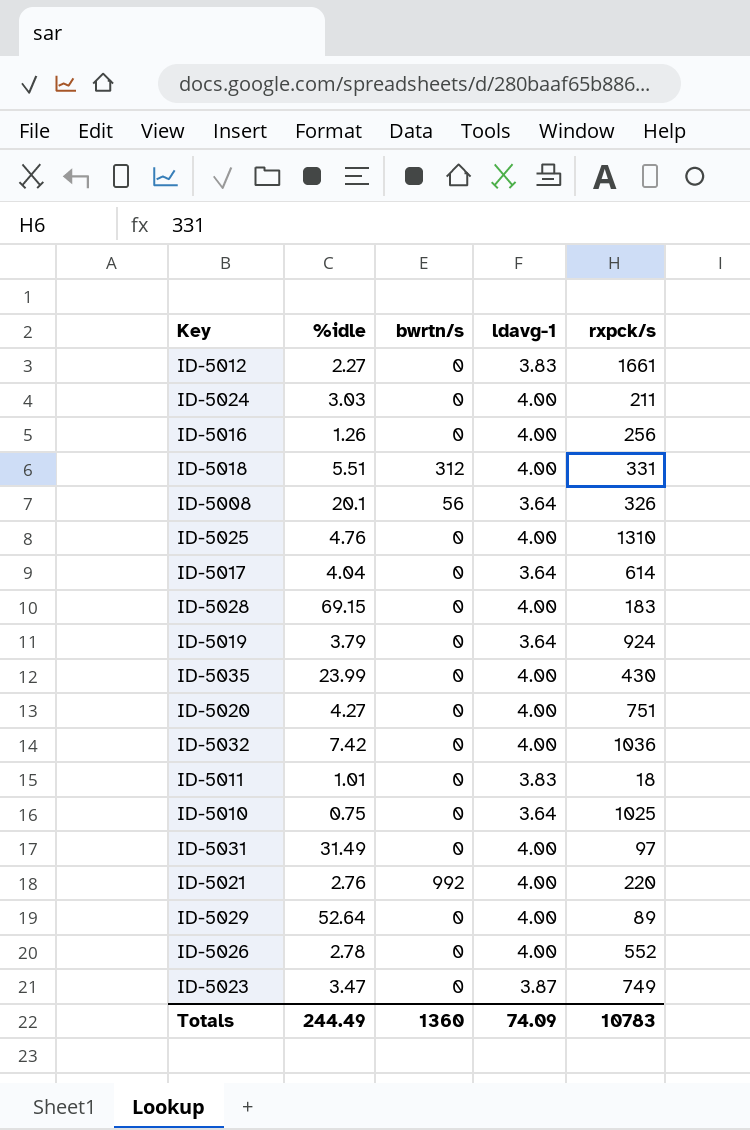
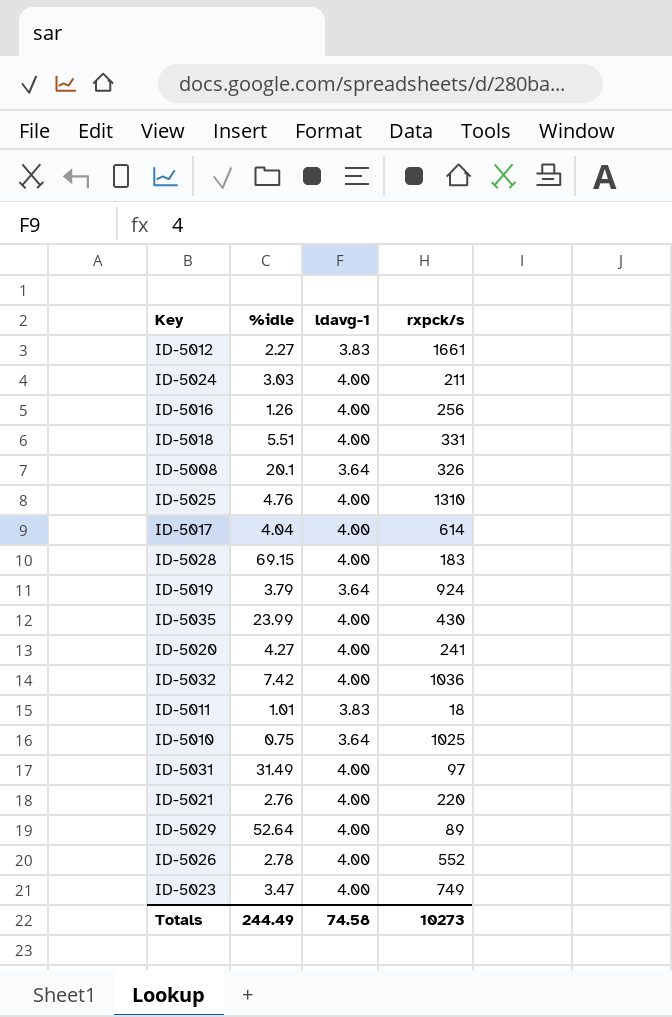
column bwrtn/s | position: 3 -> none
ID-5017 | ldavg-1: 3.64 -> 4.00
ID-5020 | rxpck/s: 751 -> 241
ID-5023 | ldavg-1: 3.87 -> 4.00
Totals | ldavg-1: 74.09 -> 74.58
Totals | rxpck/s: 10783 -> 10273

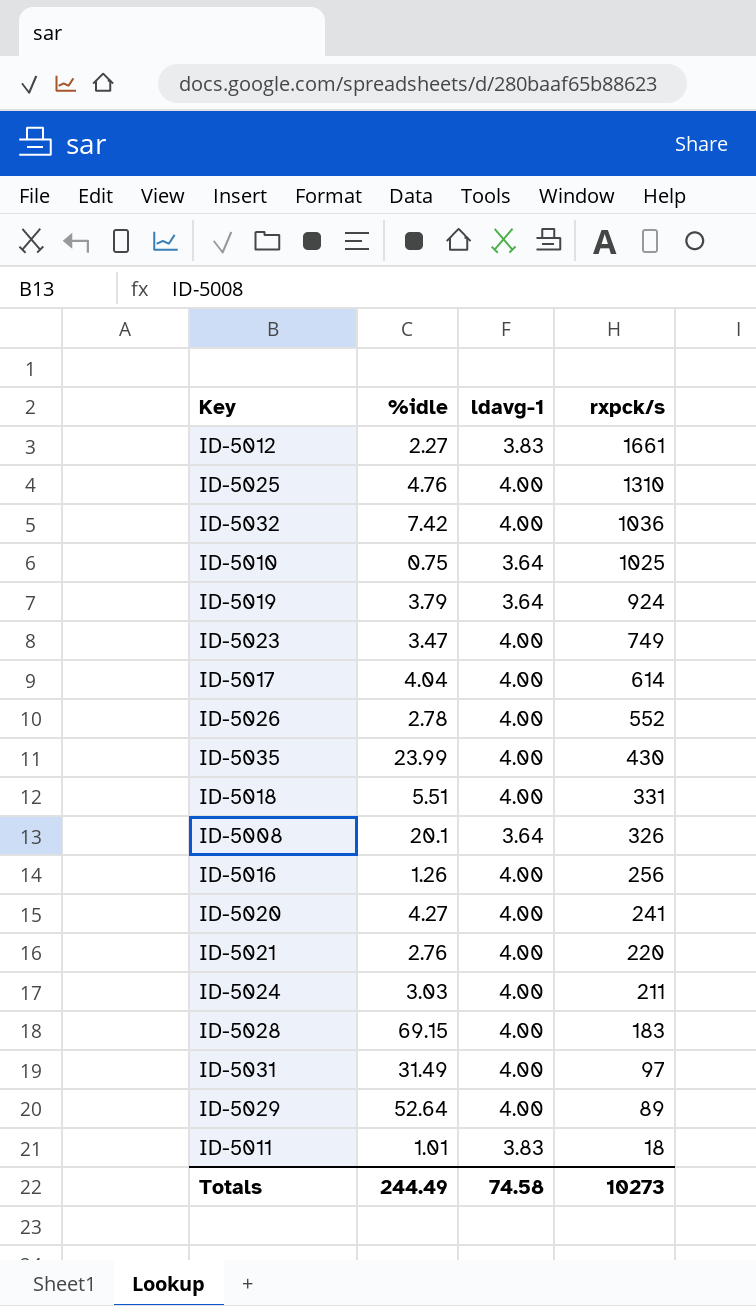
row order: none -> rxpck/s descending

